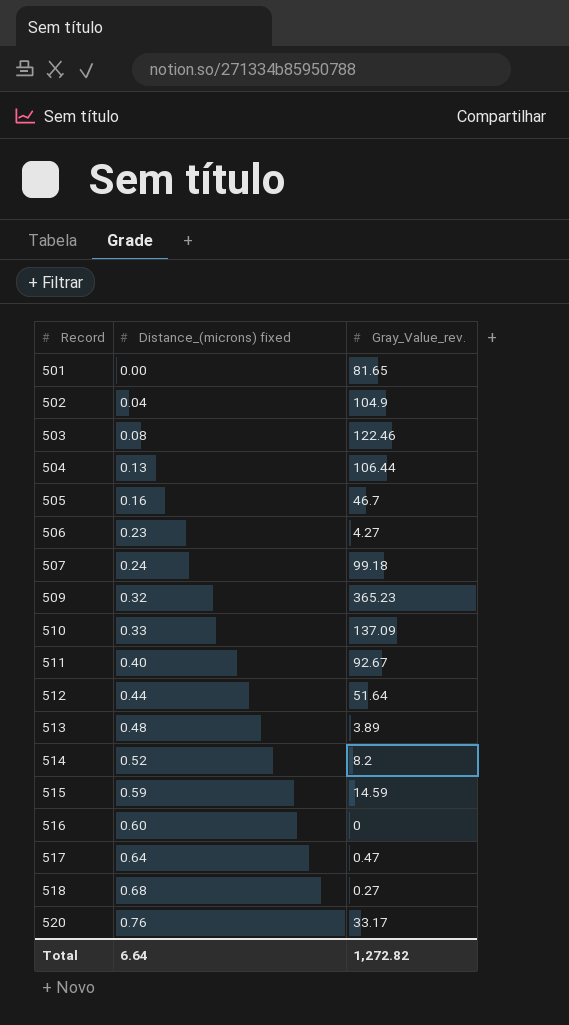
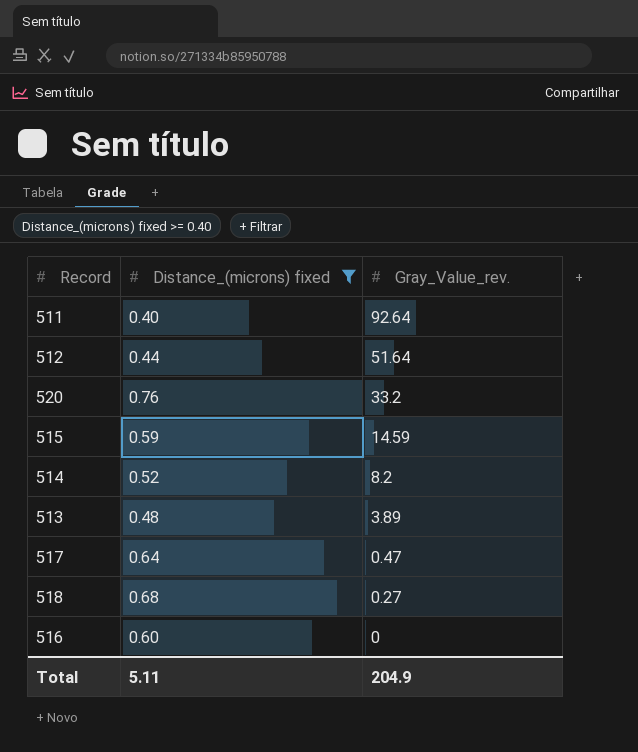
filter: none -> Distance_(microns) fixed >= 0.40
row order: Record ascending -> Gray_Value_rev. descending
511 | Gray_Value_rev.: 92.67 -> 92.64
520 | Gray_Value_rev.: 33.17 -> 33.2
Total | Distance_(microns) fixed: 6.64 -> 5.11
Total | Gray_Value_rev.: 1,272.82 -> 204.9

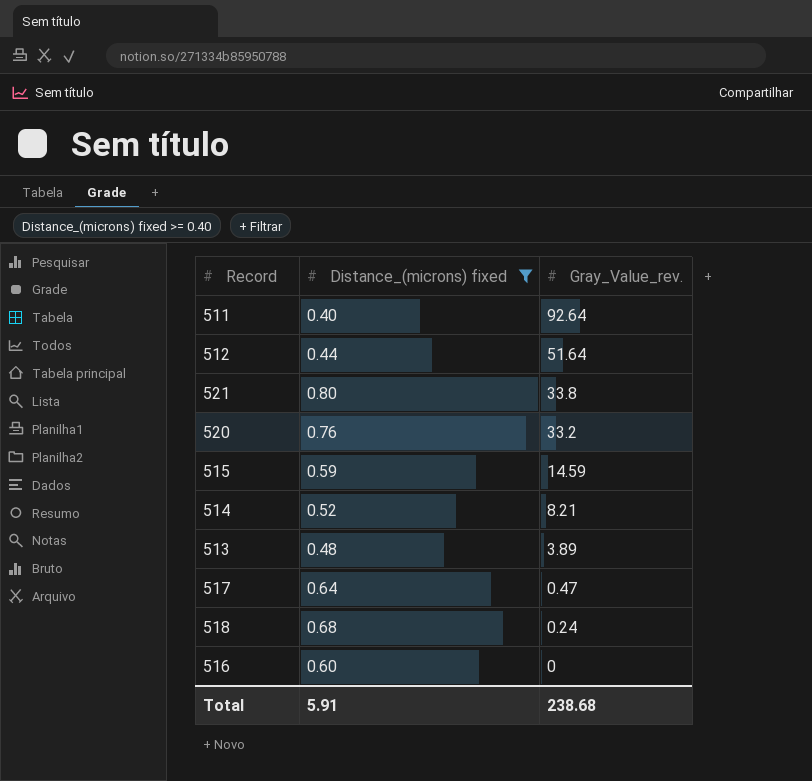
row 521: none -> 0.80 | 33.8
514 | Gray_Value_rev.: 8.2 -> 8.21
518 | Gray_Value_rev.: 0.27 -> 0.24
Total | Distance_(microns) fixed: 5.11 -> 5.91
Total | Gray_Value_rev.: 204.9 -> 238.68

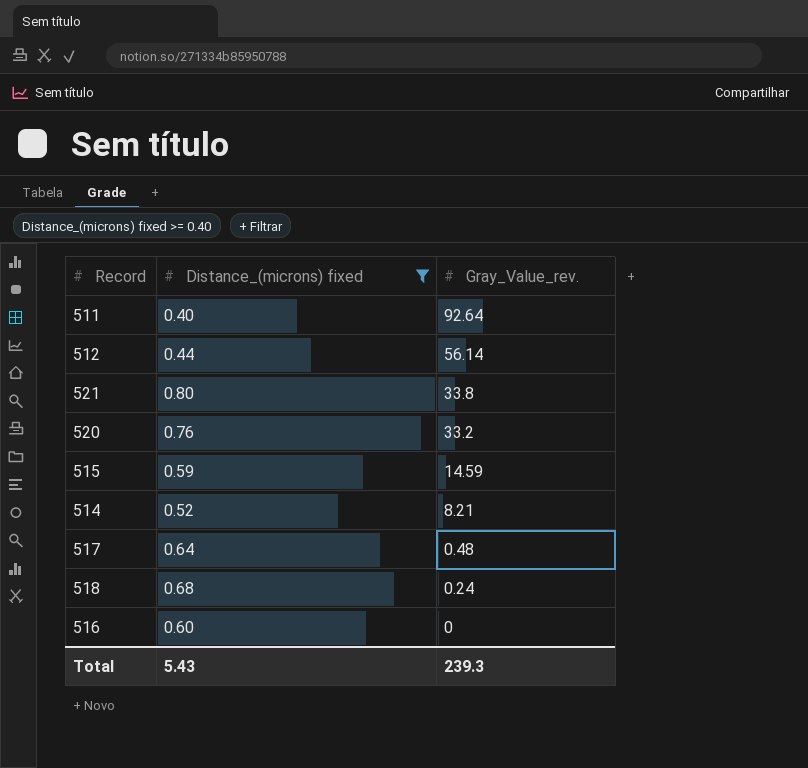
row 513: 0.48 | 3.89 -> none
512 | Gray_Value_rev.: 51.64 -> 56.14
517 | Gray_Value_rev.: 0.47 -> 0.48
Total | Distance_(microns) fixed: 5.91 -> 5.43
Total | Gray_Value_rev.: 238.68 -> 239.3

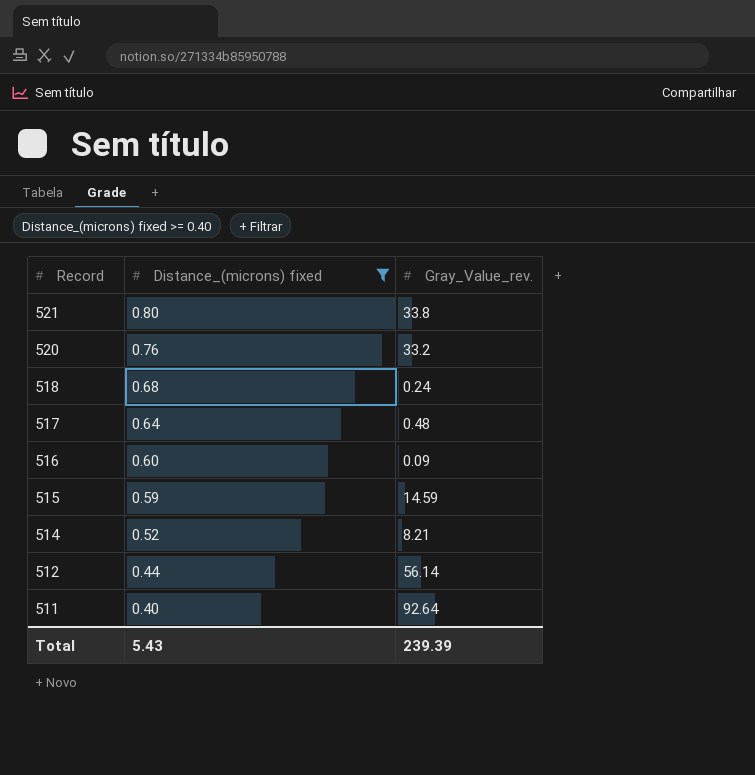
row order: Gray_Value_rev. descending -> Record descending
516 | Gray_Value_rev.: 0 -> 0.09
Total | Gray_Value_rev.: 239.3 -> 239.39

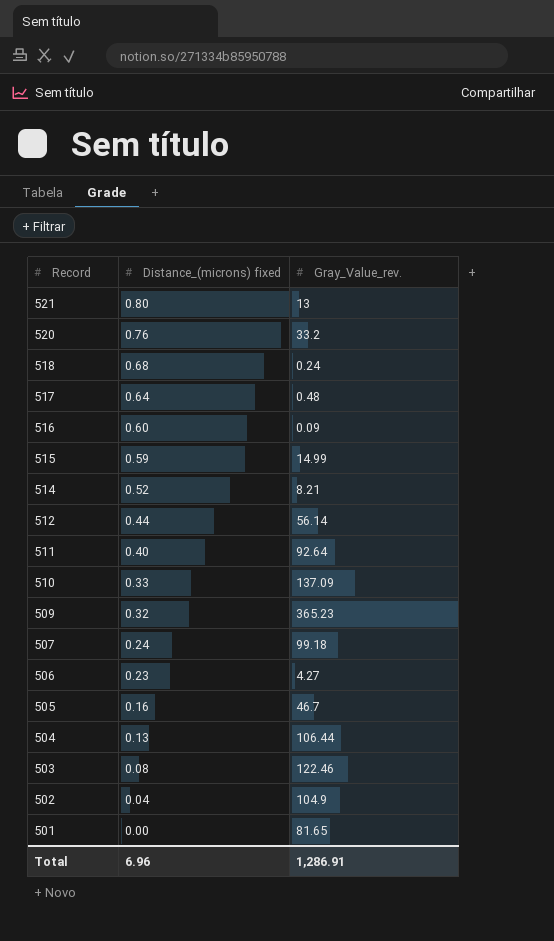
filter: Distance_(microns) fixed >= 0.40 -> none
521 | Gray_Value_rev.: 33.8 -> 13
515 | Gray_Value_rev.: 14.59 -> 14.99
Total | Distance_(microns) fixed: 5.43 -> 6.96
Total | Gray_Value_rev.: 239.39 -> 1,286.91

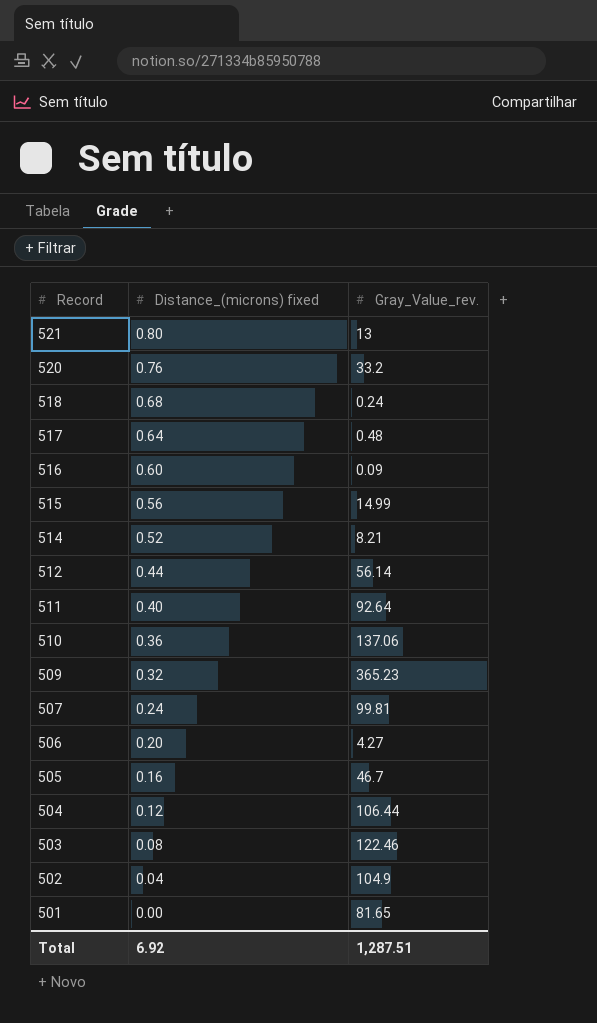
515 | Distance_(microns) fixed: 0.59 -> 0.56
510 | Distance_(microns) fixed: 0.33 -> 0.36
510 | Gray_Value_rev.: 137.09 -> 137.06
507 | Gray_Value_rev.: 99.18 -> 99.81
506 | Distance_(microns) fixed: 0.23 -> 0.20
504 | Distance_(microns) fixed: 0.13 -> 0.12
Total | Distance_(microns) fixed: 6.96 -> 6.92
Total | Gray_Value_rev.: 1,286.91 -> 1,287.51

